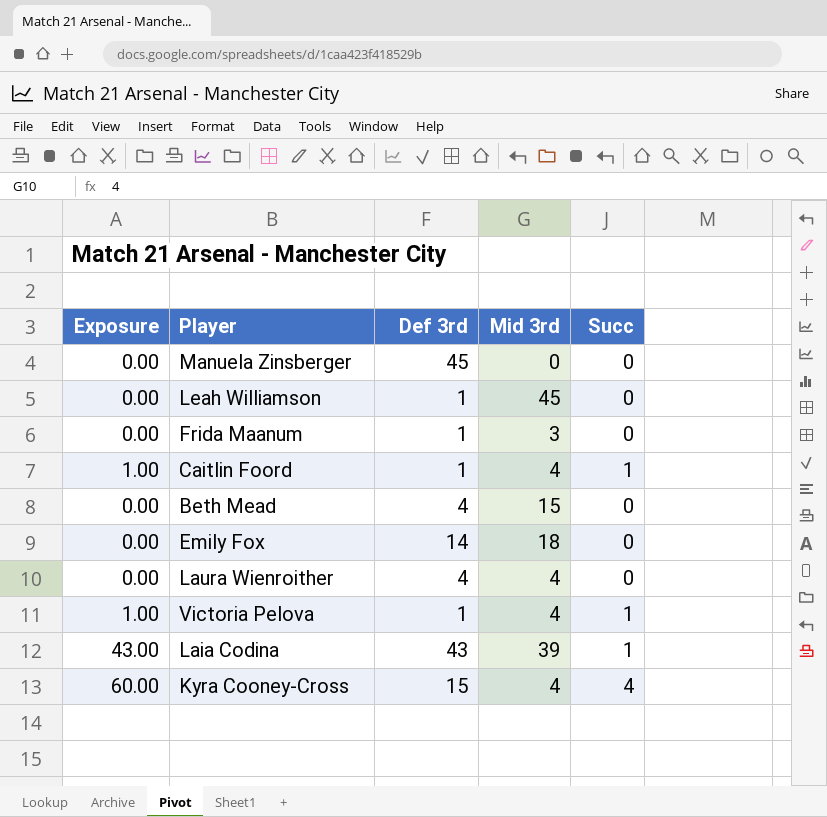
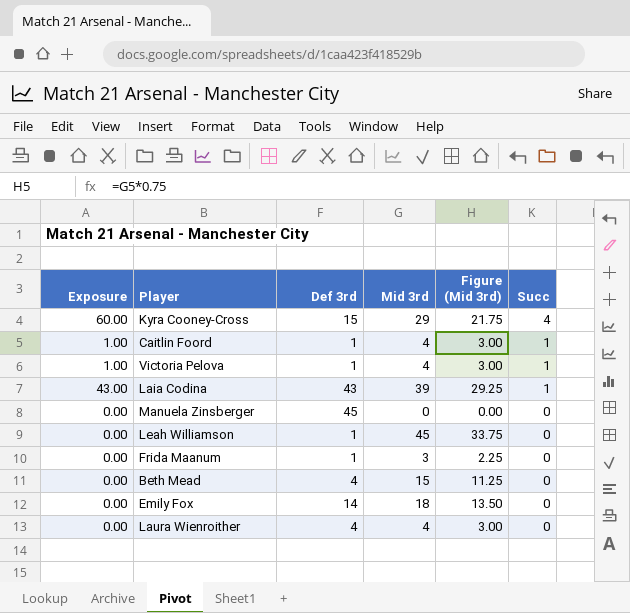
row order: none -> Succ descending
column Figure (Mid 3rd) | formula: none -> [Mid 3rd] * 0.75
Kyra Cooney-Cross | Mid 3rd: 4 -> 29

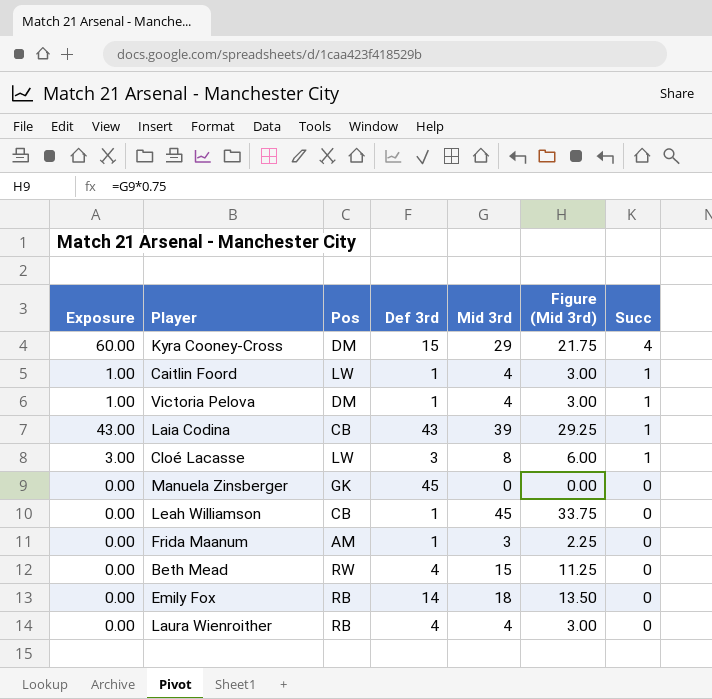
column Pos | position: none -> 3
row Cloé Lacasse: none -> 3.00 | LW | 3 | 8 | 6.00 | 1

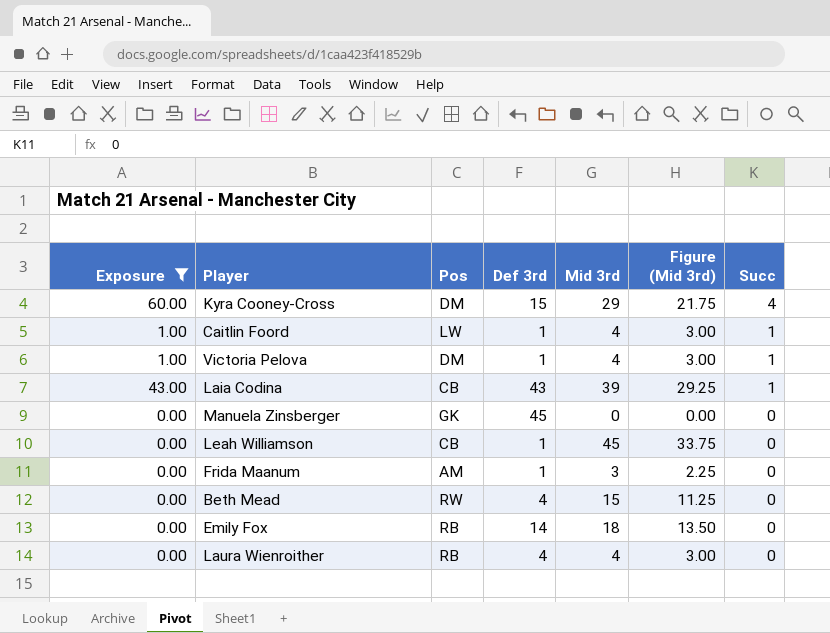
filter: none -> Exposure != 3.00

